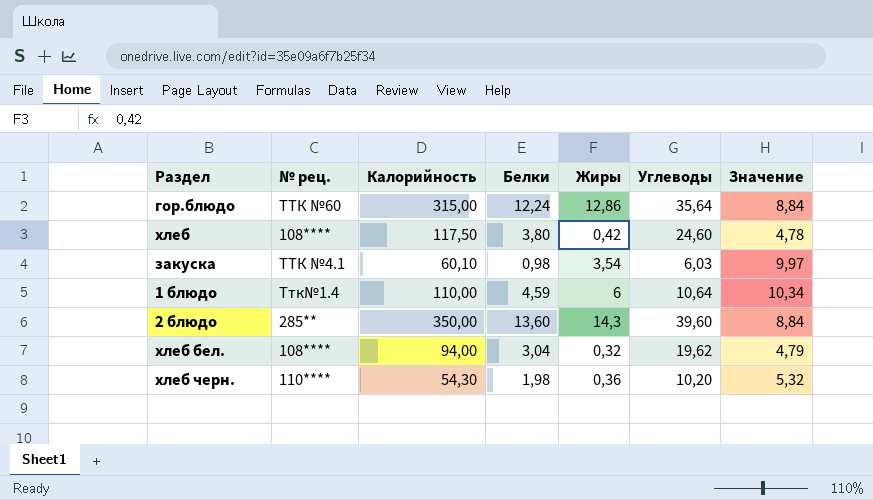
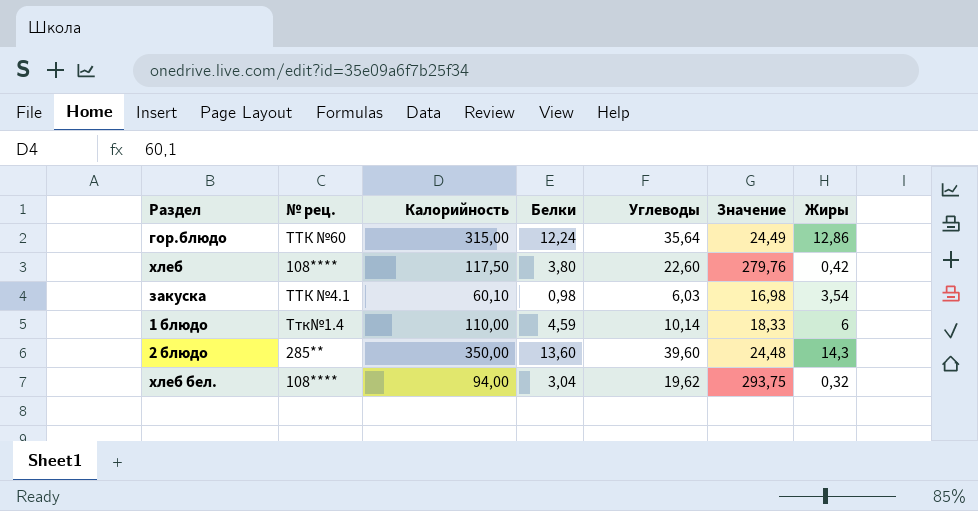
column Значение | formula: [Калорийность] / [Углеводы] -> [Калорийность] / [Жиры]
column Жиры | position: 5 -> 7
row хлеб черн.: 110**** | 54,30 | 1,98 | 0,36 | 10,20 | 5,32 -> none
хлеб | Углеводы: 24,60 -> 22,60
1 блюдо | Углеводы: 10,64 -> 10,14

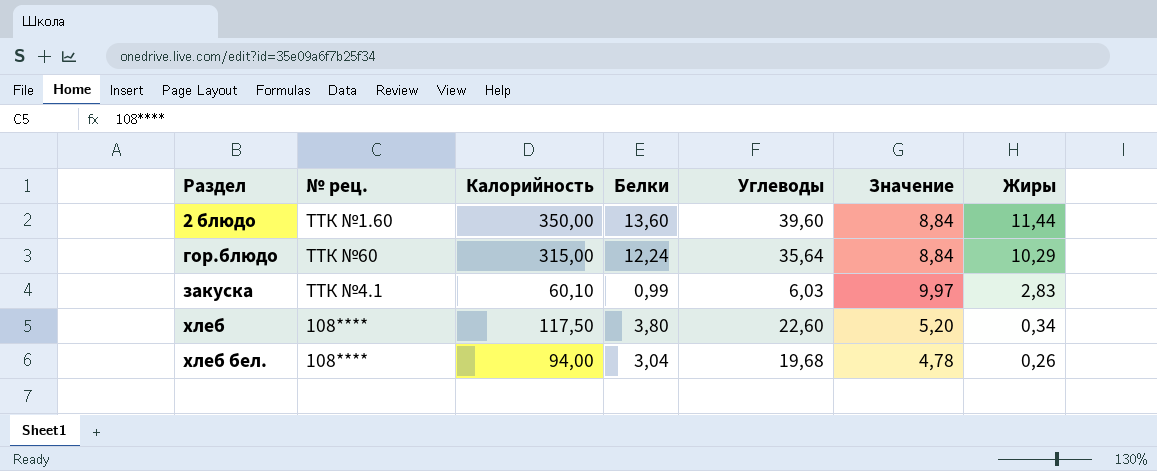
row order: none -> Раздел ascending
column Значение | formula: [Калорийность] / [Жиры] -> [Калорийность] / [Углеводы]
row 1 блюдо: Ттк№1.4 | 110,00 | 4,59 | 10,14 | 18,33 | 6 -> none
2 блюдо | № рец.: 285** -> ТТК №1.60
2 блюдо | Жиры: 14,3 -> 11,44
гор.блюдо | Жиры: 12,86 -> 10,29
закуска | Белки: 0,98 -> 0,99
закуска | Жиры: 3,54 -> 2,83
хлеб | Жиры: 0,42 -> 0,34
хлеб бел. | Углеводы: 19,62 -> 19,68
хлеб бел. | Жиры: 0,32 -> 0,26

